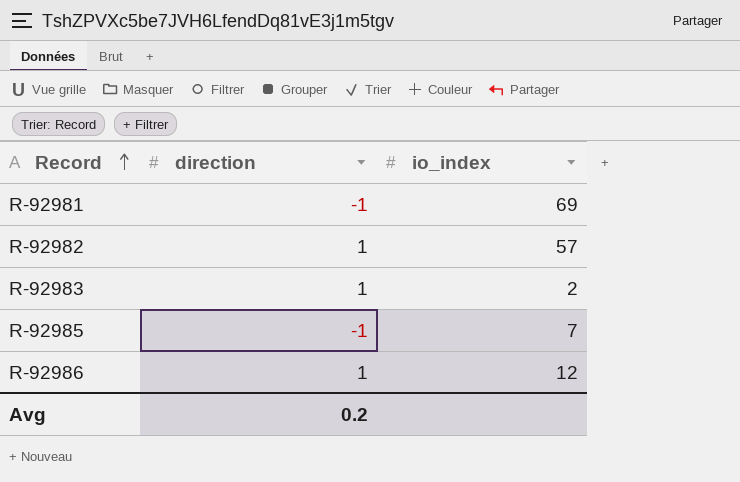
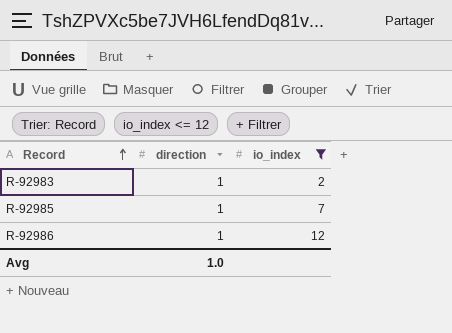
filter: none -> io_index <= 12
R-92985 | direction: -1 -> 1
Avg | direction: 0.2 -> 1.0

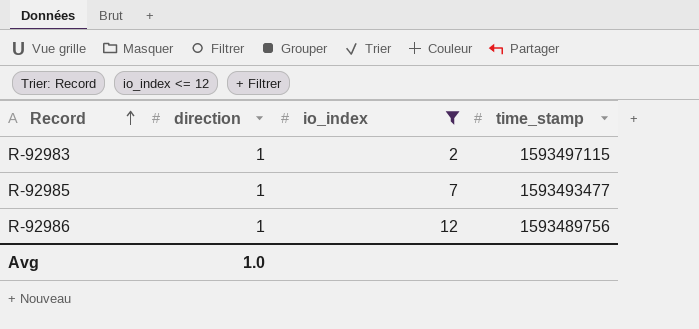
column time_stamp | position: none -> 4

